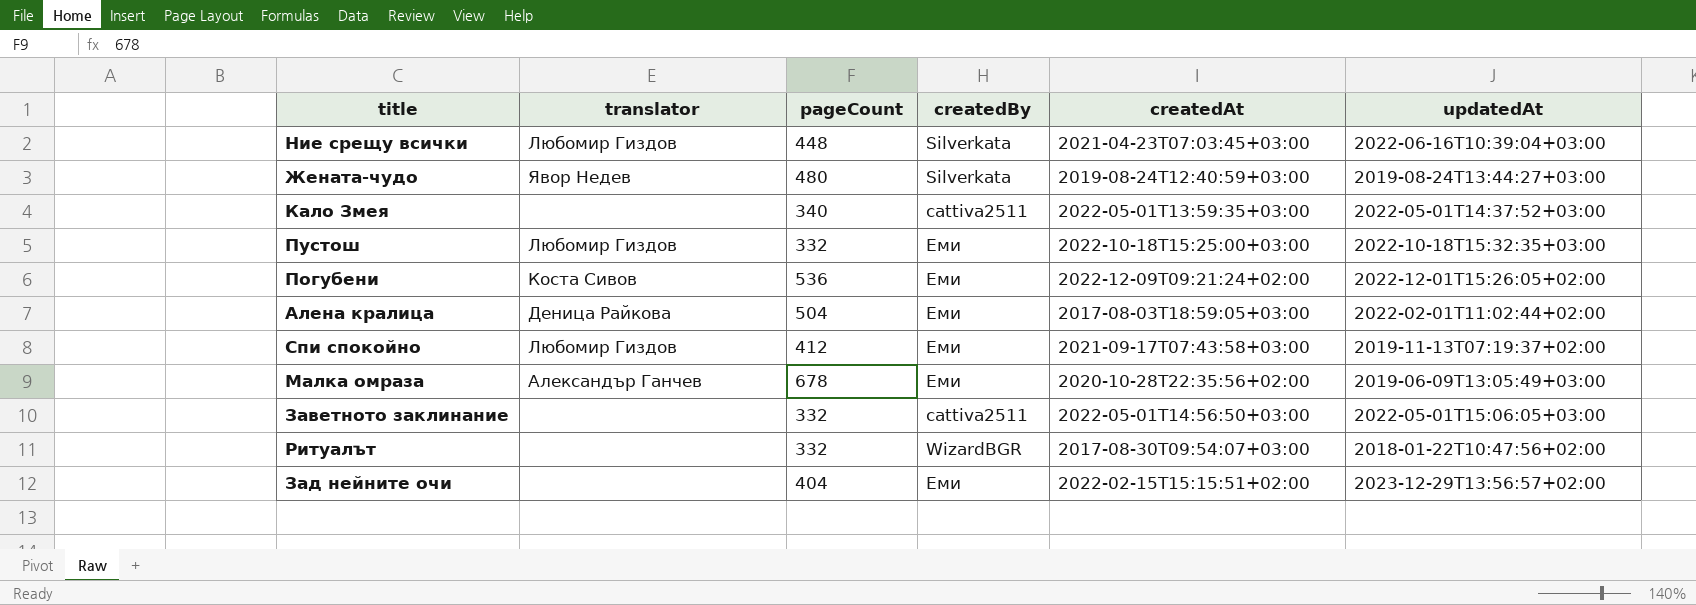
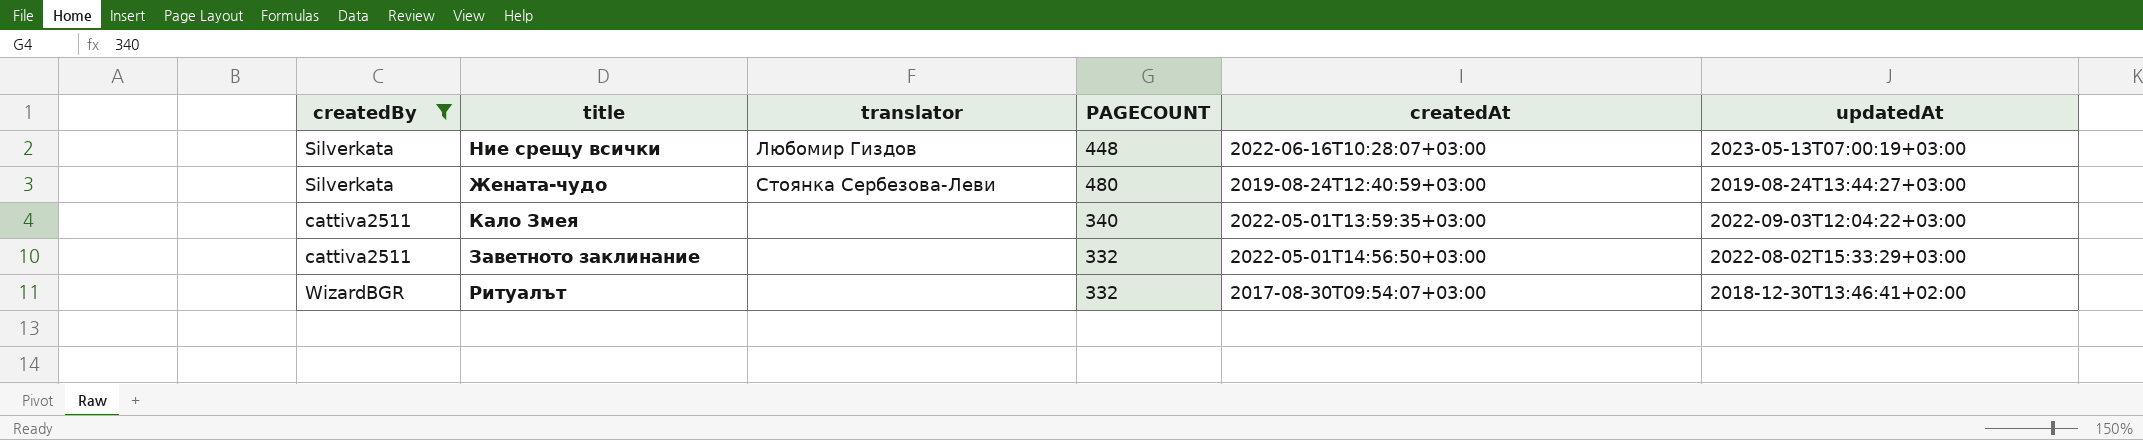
filter: none -> createdBy != Еми
column createdBy | position: 4 -> 1
column name: pageCount -> PAGECOUNT
Ние срещу всички | createdAt: 2021-04-23T07:03:45+03:00 -> 2022-06-16T10:28:07+03:00
Ние срещу всички | updatedAt: 2022-06-16T10:39:04+03:00 -> 2023-05-13T07:00:19+03:00
Жената-чудо | translator: Явор Недев -> Стоянка Сербезова-Леви
Кало Змея | updatedAt: 2022-05-01T14:37:52+03:00 -> 2022-09-03T12:04:22+03:00
Заветното заклинание | updatedAt: 2022-05-01T15:06:05+03:00 -> 2022-08-02T15:33:29+03:00
Ритуалът | updatedAt: 2018-01-22T10:47:56+02:00 -> 2018-12-30T13:46:41+02:00

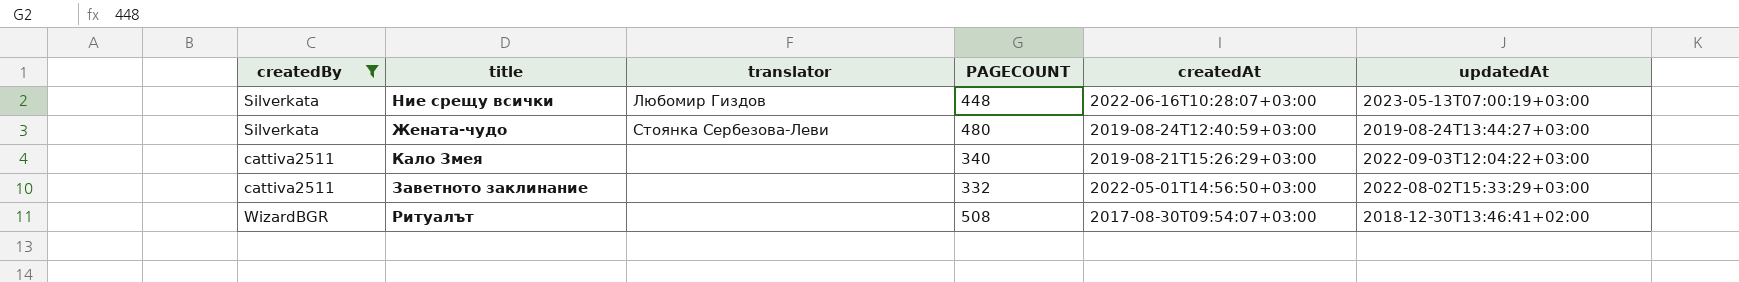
Кало Змея | createdAt: 2022-05-01T13:59:35+03:00 -> 2019-08-21T15:26:29+03:00
Ритуалът | PAGECOUNT: 332 -> 508

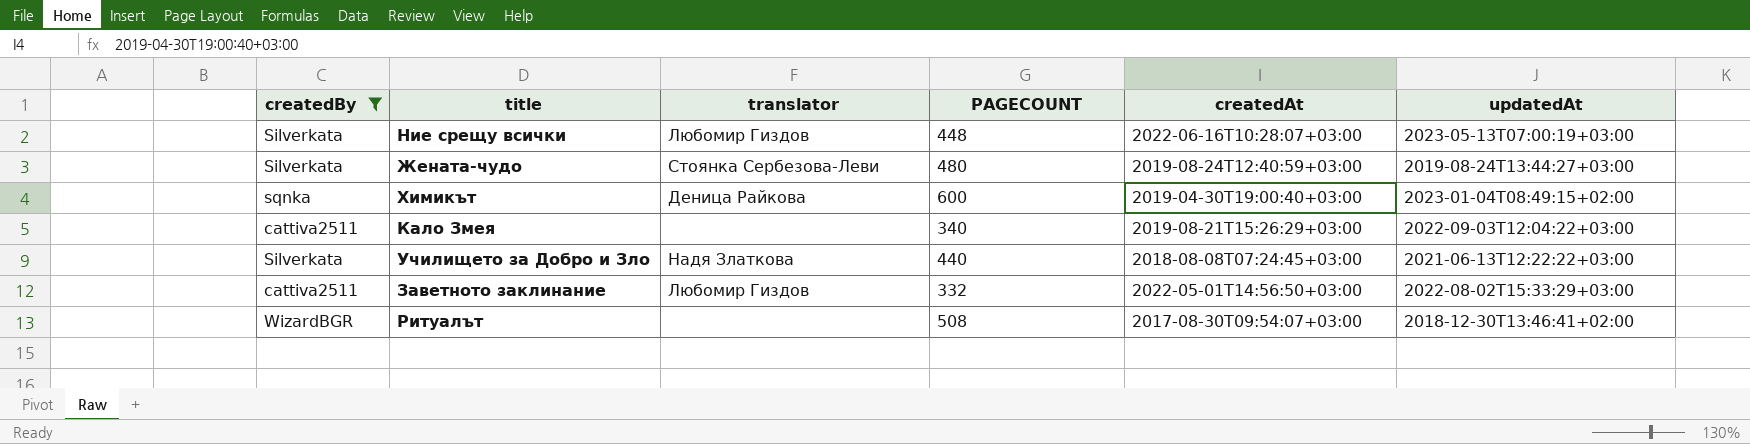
row Химикът: none -> sqnka | Деница Райкова | 600 | 2019-04-30T19:00:40+03:00 | 2023-01-04T08:49:15+02:00
row Училището за Добро и Зло: none -> Silverkata | Надя Златкова | 440 | 2018-08-08T07:24:45+03:00 | 2021-06-13T12:22:22+03:00
Заветното заклинание | translator: none -> Любомир Гиздов

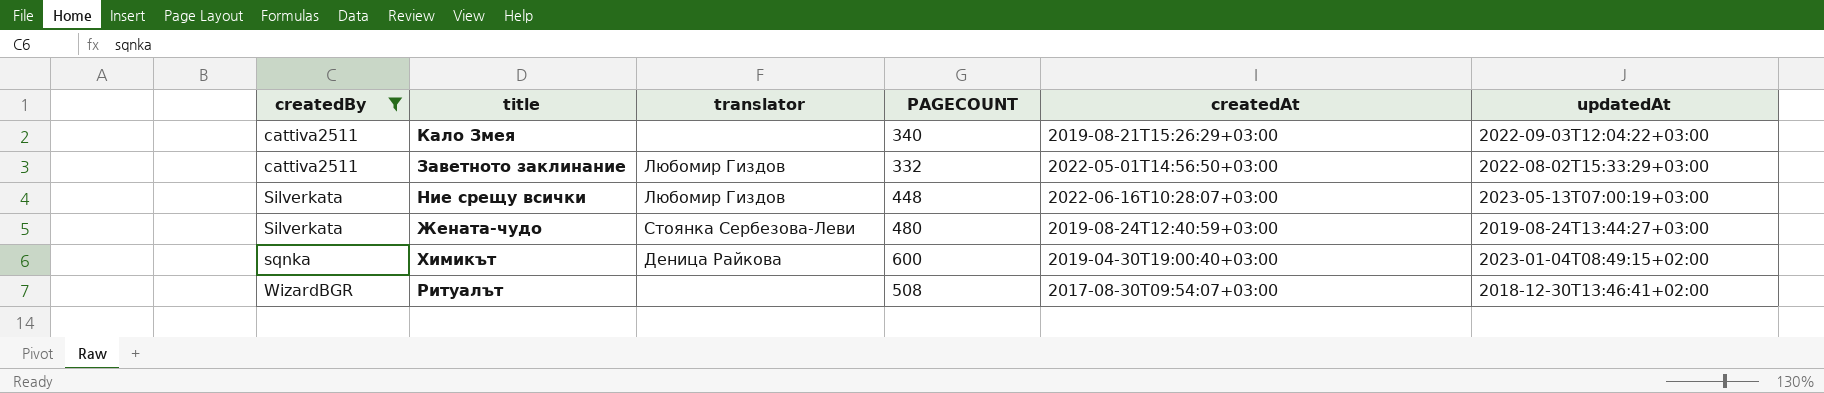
row order: none -> createdBy ascending
row Училището за Добро и Зло: Silverkata | Надя Златкова | 440 | 2018-08-08T07:24:45+03:00 | 2021-06-13T12:22:22+03:00 -> none

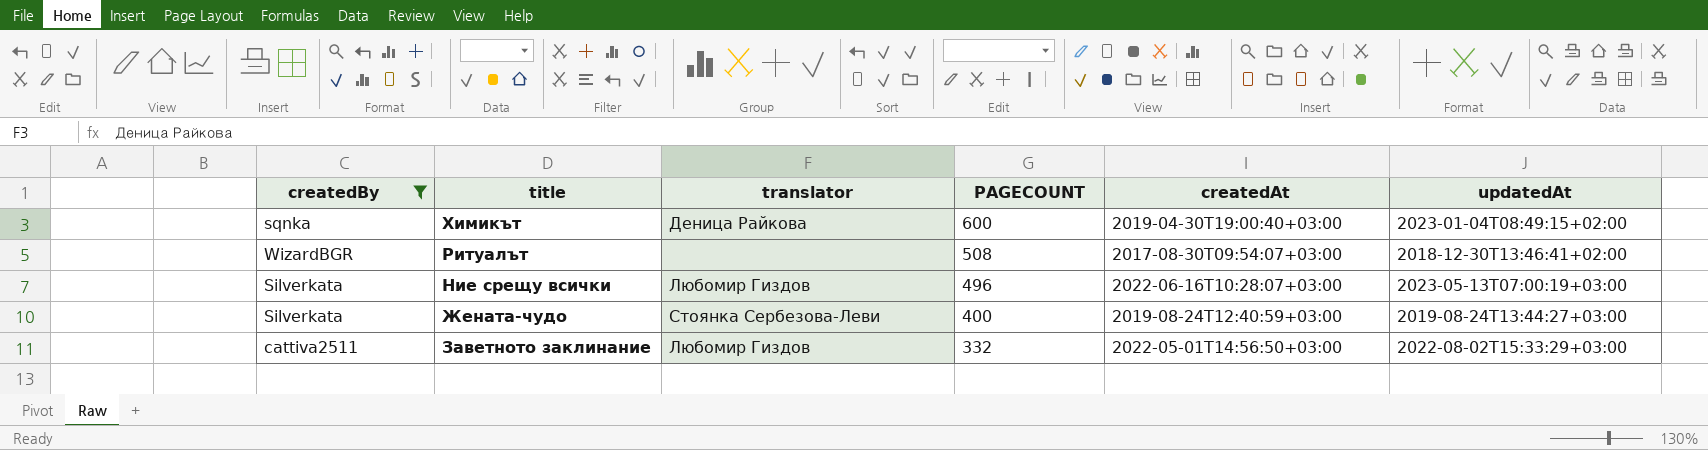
row order: createdBy ascending -> PAGECOUNT descending
row Кало Змея: cattiva2511 | none | 340 | 2019-08-21T15:26:29+03:00 | 2022-09-03T12:04:22+03:00 -> none
Ние срещу всички | PAGECOUNT: 448 -> 496
Жената-чудо | PAGECOUNT: 480 -> 400

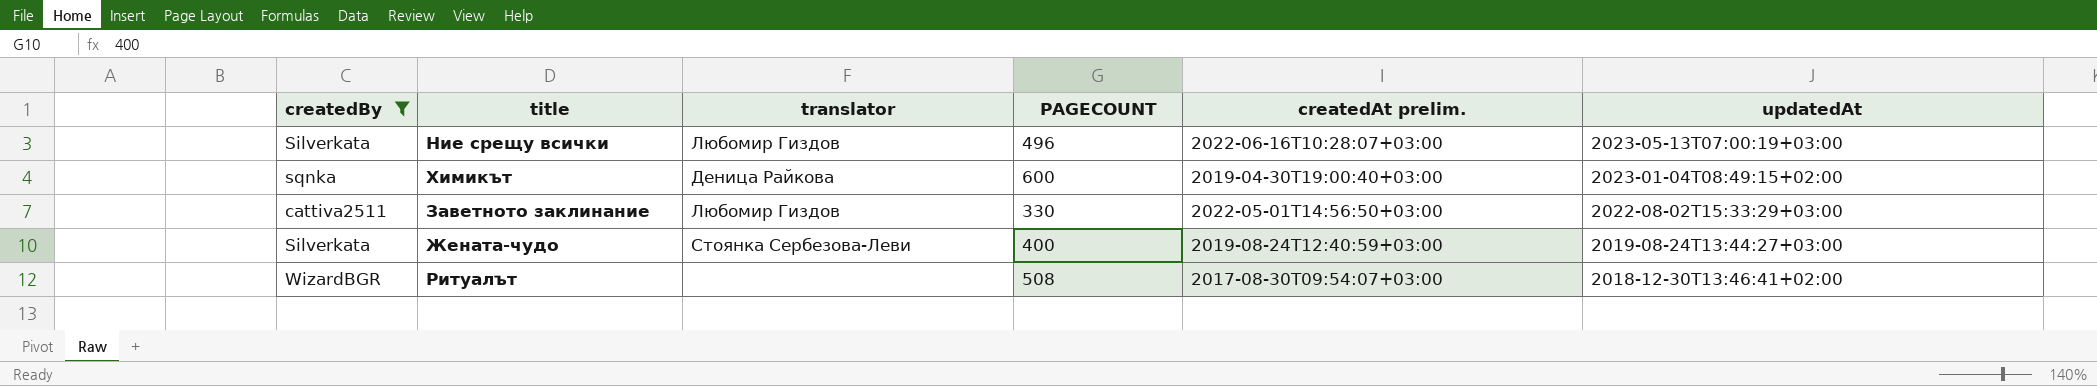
row order: PAGECOUNT descending -> updatedAt descending
column name: createdAt -> createdAt prelim.
Заветното заклинание | PAGECOUNT: 332 -> 330

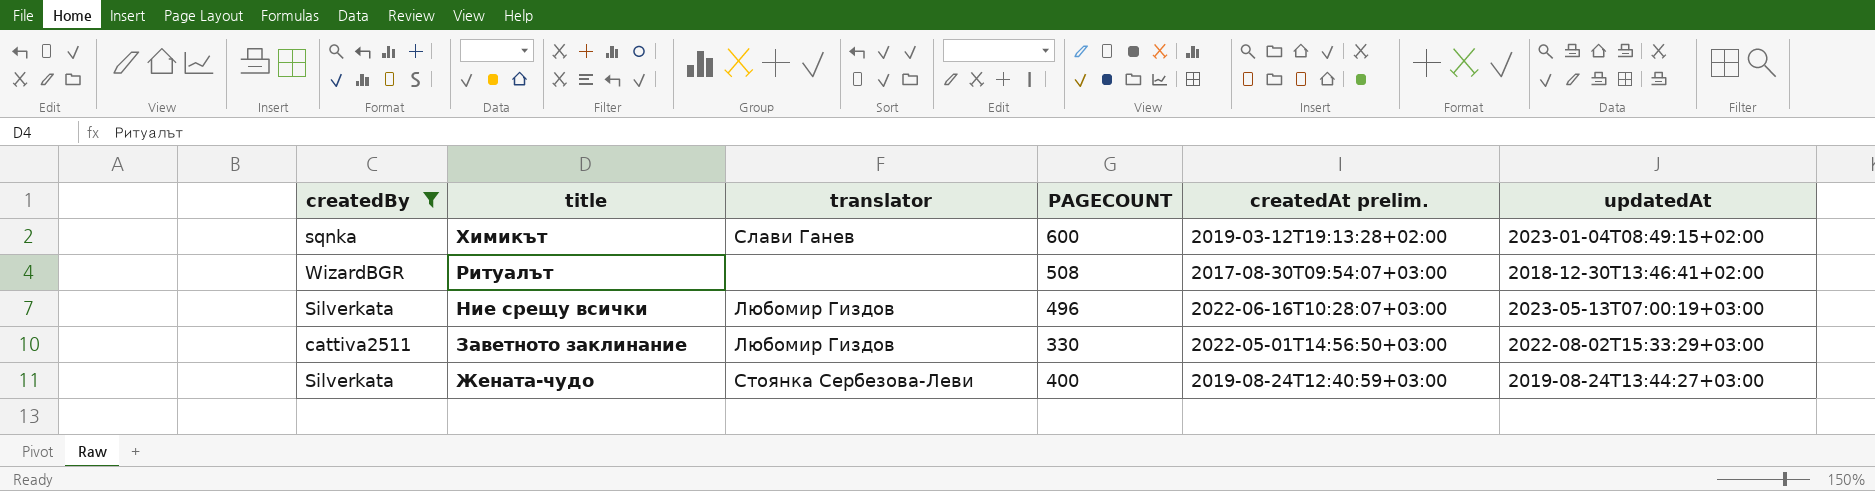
row order: updatedAt descending -> title descending
Химикът | translator: Деница Райкова -> Слави Ганев
Химикът | createdAt prelim.: 2019-04-30T19:00:40+03:00 -> 2019-03-12T19:13:28+02:00

